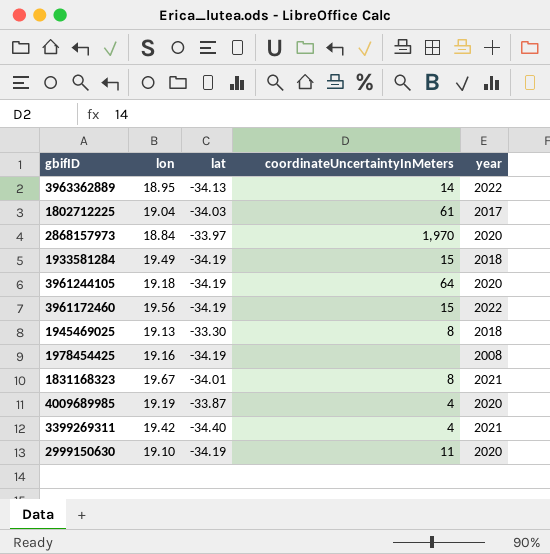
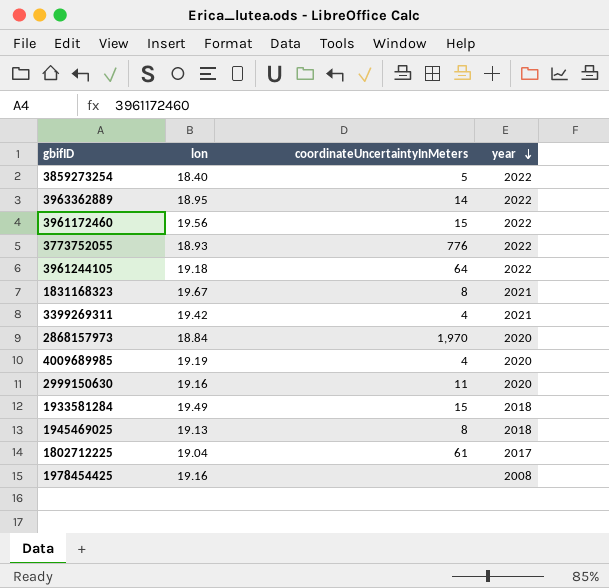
row order: none -> year descending
column lat | position: 3 -> none
row 3859273254: none -> 18.40 | 5 | 2022
row 3773752055: none -> 18.93 | 776 | 2022
3961244105 | year: 2020 -> 2022
2999150630 | lon: 19.10 -> 19.16

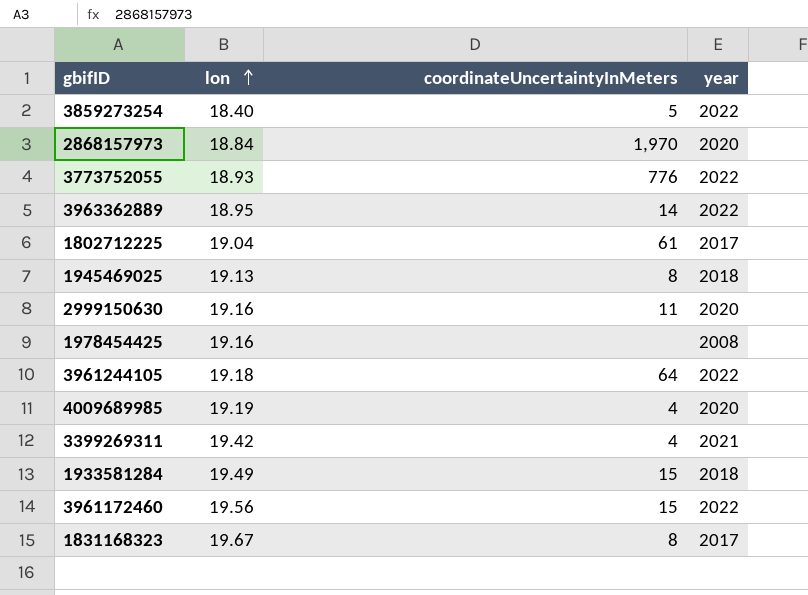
row order: year descending -> lon ascending
1831168323 | year: 2021 -> 2017

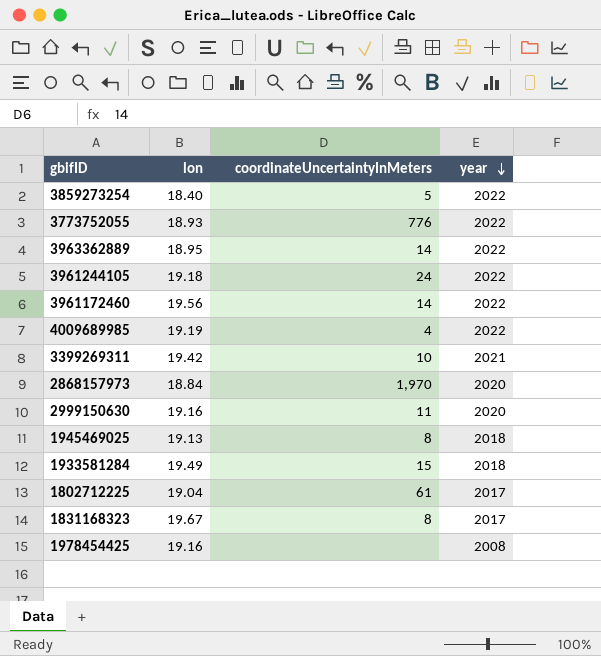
row order: lon ascending -> year descending
3961244105 | coordinateUncertaintyInMeters: 64 -> 24
3961172460 | coordinateUncertaintyInMeters: 15 -> 14
4009689985 | year: 2020 -> 2022
3399269311 | coordinateUncertaintyInMeters: 4 -> 10

